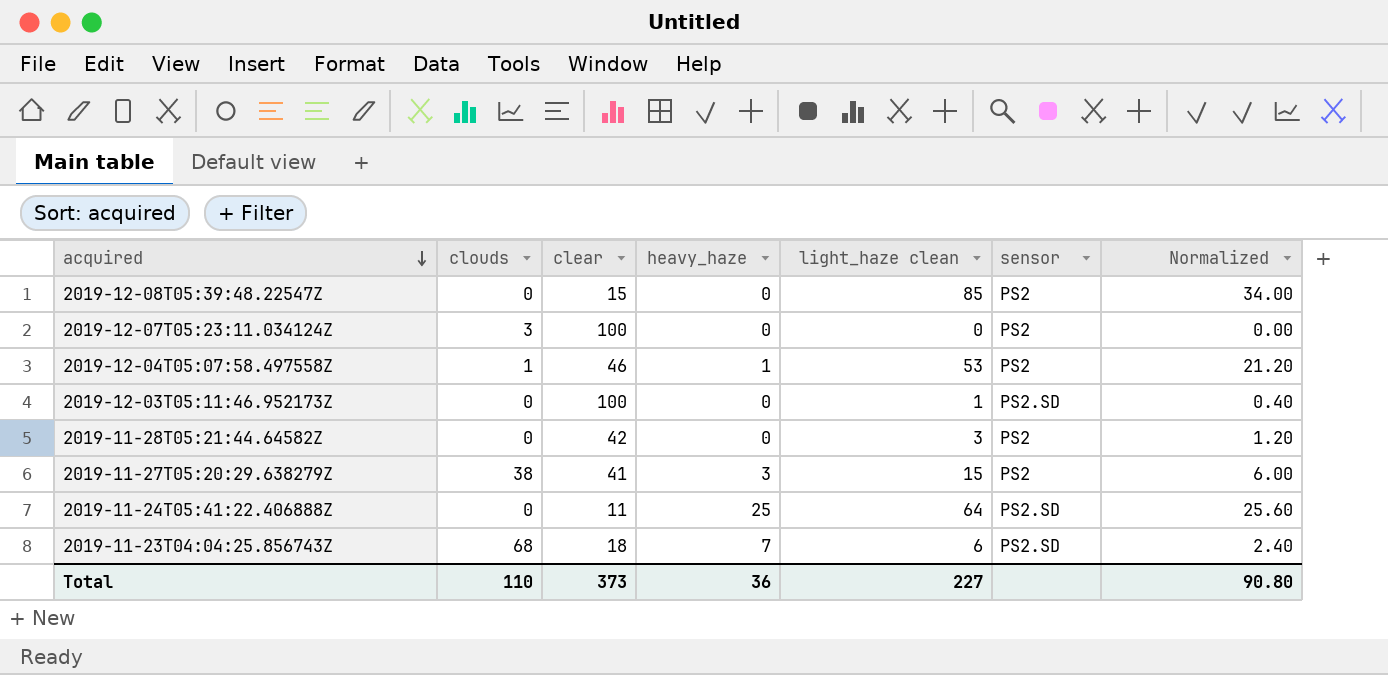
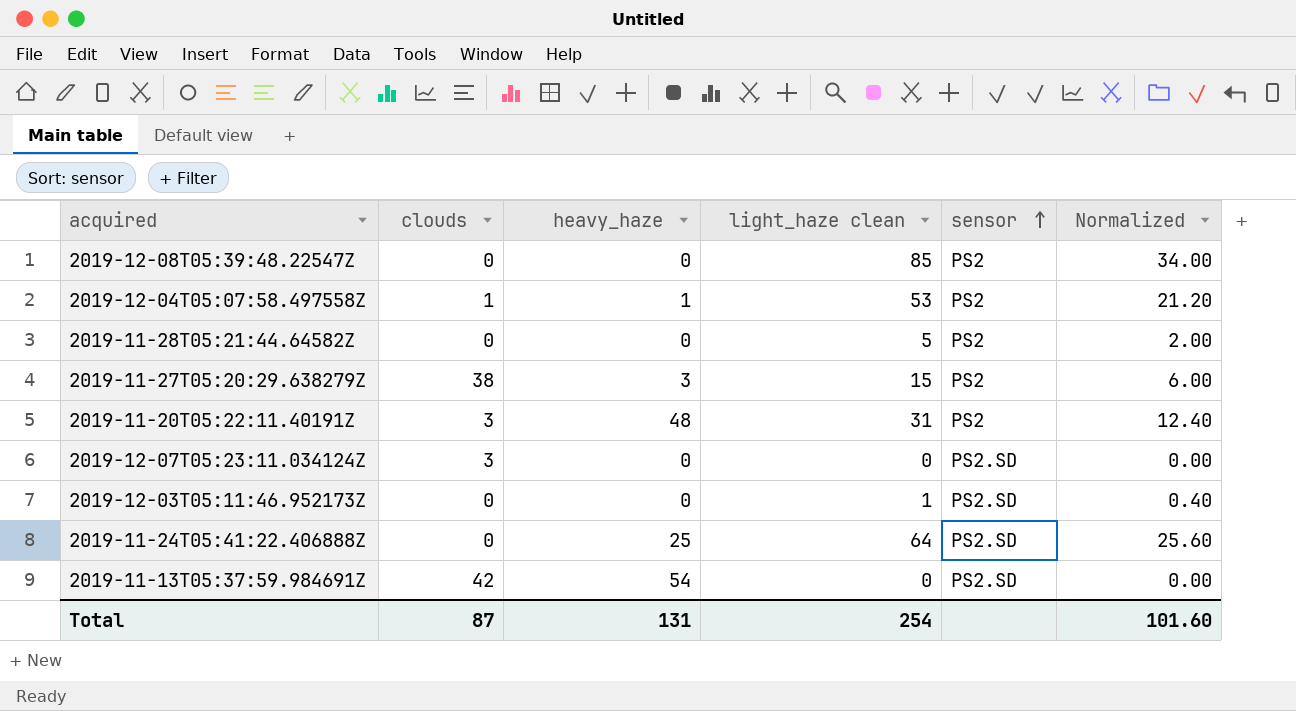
row order: acquired descending -> sensor ascending
column clear | position: 3 -> none
row 2019-11-23T04:04:25.856743Z: 68 | 18 | 7 | 6 | PS2.SD | 2.40 -> none
2019-11-28T05:21:44.64582Z | light_haze clean: 3 -> 5
2019-11-28T05:21:44.64582Z | Normalized: 1.20 -> 2.00
row 2019-11-20T05:22:11.40191Z: none -> 3 | 48 | 31 | PS2 | 12.40
2019-12-07T05:23:11.034124Z | sensor: PS2 -> PS2.SD
row 2019-11-13T05:37:59.984691Z: none -> 42 | 54 | 0 | PS2.SD | 0.00
Total | clouds: 110 -> 87
Total | heavy_haze: 36 -> 131
Total | light_haze clean: 227 -> 254
Total | Normalized: 90.80 -> 101.60

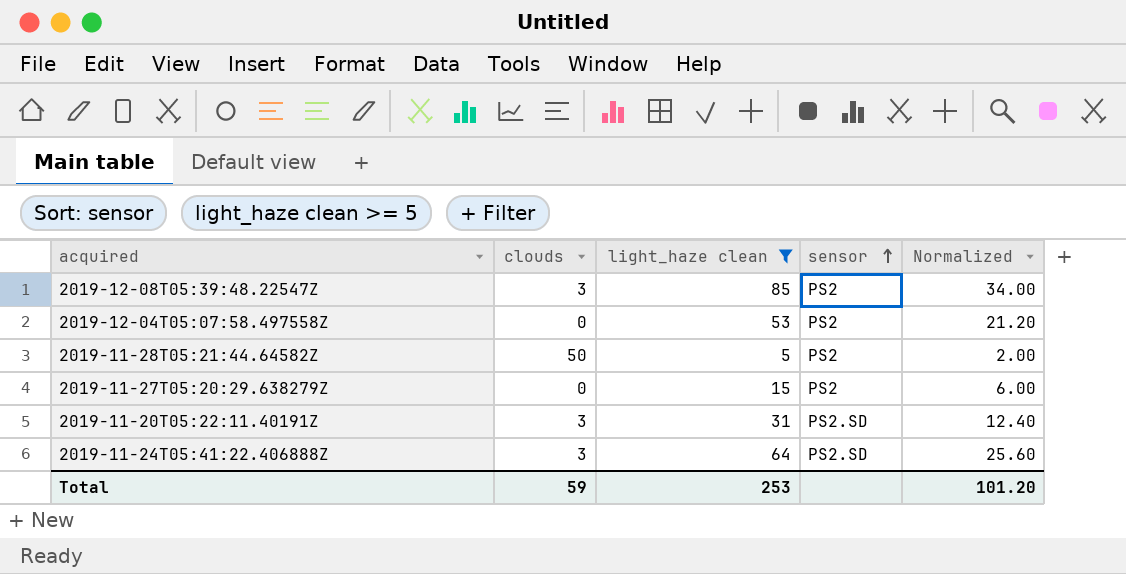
filter: none -> light_haze clean >= 5
column heavy_haze | position: 3 -> none
2019-12-08T05:39:48.22547Z | clouds: 0 -> 3
2019-12-04T05:07:58.497558Z | clouds: 1 -> 0
2019-11-28T05:21:44.64582Z | clouds: 0 -> 50
2019-11-27T05:20:29.638279Z | clouds: 38 -> 0
2019-11-20T05:22:11.40191Z | sensor: PS2 -> PS2.SD
2019-11-24T05:41:22.406888Z | clouds: 0 -> 3
Total | clouds: 87 -> 59
Total | light_haze clean: 254 -> 253
Total | Normalized: 101.60 -> 101.20

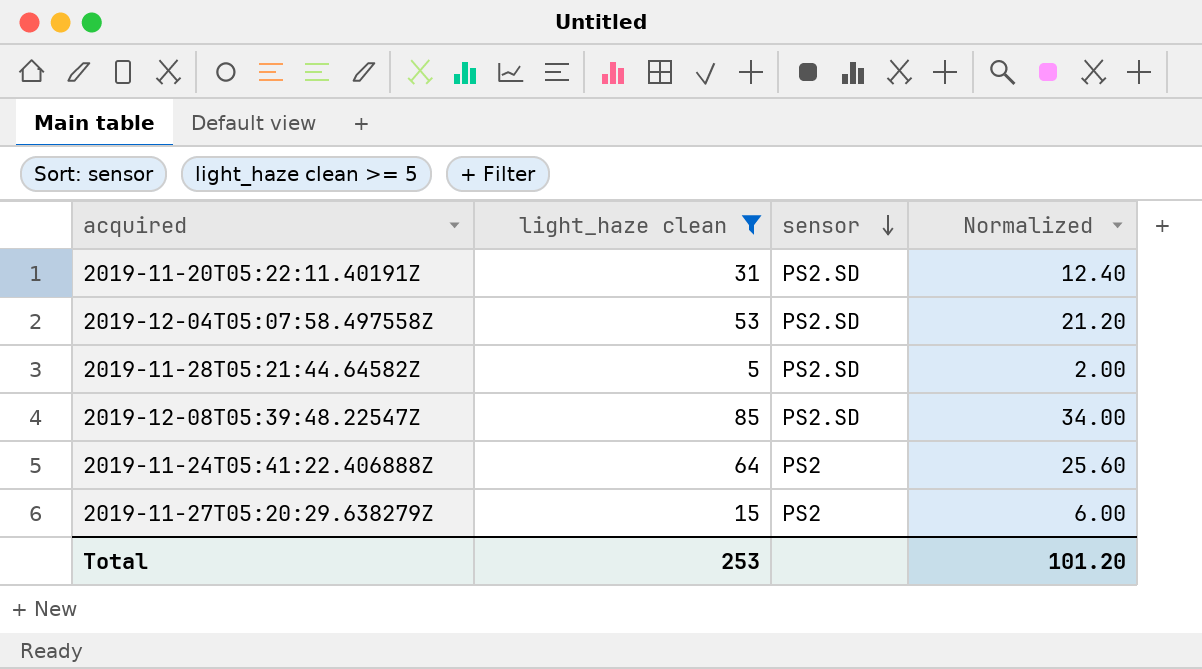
row order: sensor ascending -> sensor descending
column clouds | position: 2 -> none
2019-12-04T05:07:58.497558Z | sensor: PS2 -> PS2.SD
2019-11-28T05:21:44.64582Z | sensor: PS2 -> PS2.SD
2019-12-08T05:39:48.22547Z | sensor: PS2 -> PS2.SD
2019-11-24T05:41:22.406888Z | sensor: PS2.SD -> PS2

